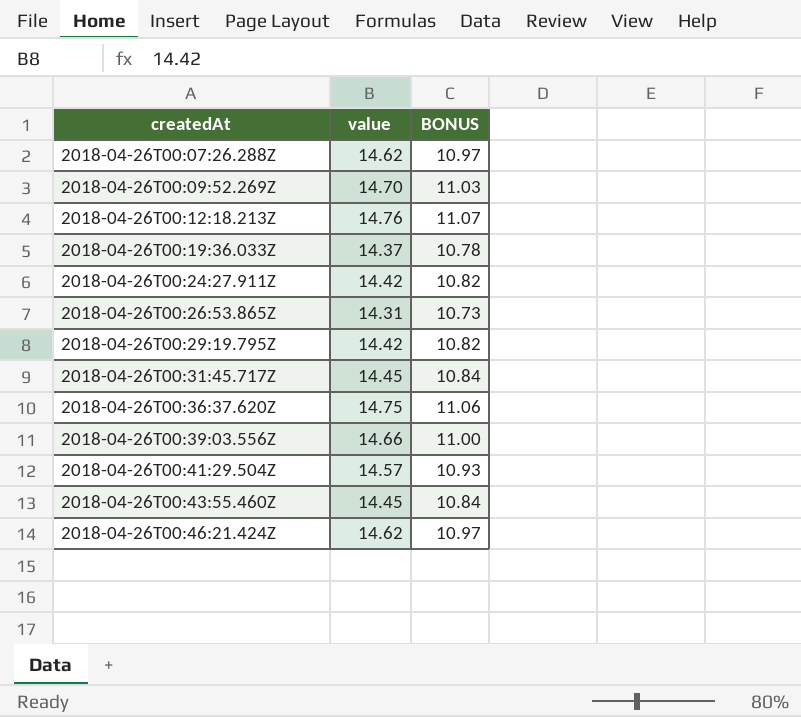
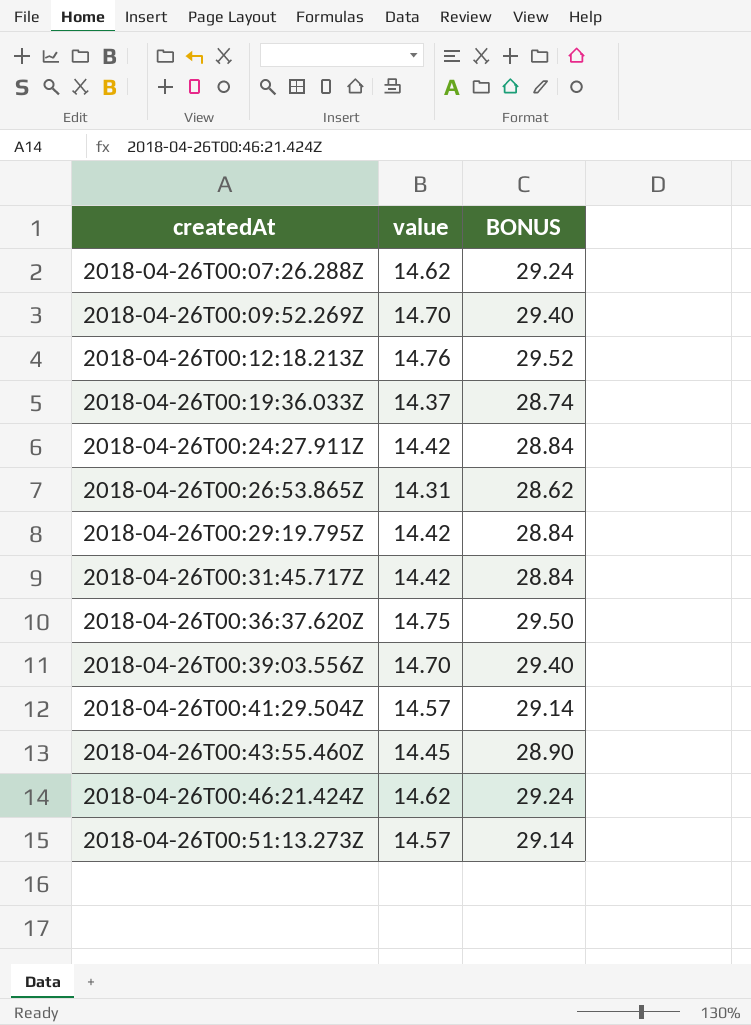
column BONUS | formula: [value] * 0.75 -> [value] * 2
2018-04-26T00:31:45.717Z | value: 14.45 -> 14.42
2018-04-26T00:39:03.556Z | value: 14.66 -> 14.70
row 2018-04-26T00:51:13.273Z: none -> 14.57 | 29.14

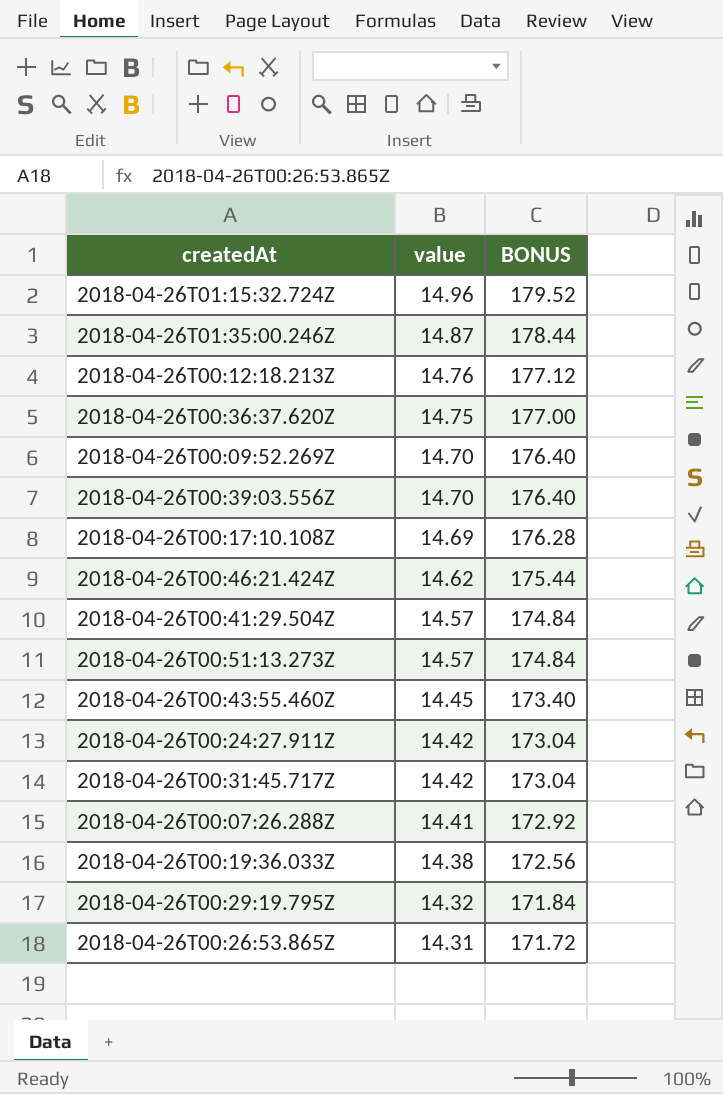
row order: createdAt ascending -> value descending
column BONUS | formula: [value] * 2 -> [value] * 12
row 2018-04-26T01:15:32.724Z: none -> 14.96 | 179.52
row 2018-04-26T01:35:00.246Z: none -> 14.87 | 178.44
row 2018-04-26T00:17:10.108Z: none -> 14.69 | 176.28
2018-04-26T00:07:26.288Z | value: 14.62 -> 14.41
2018-04-26T00:19:36.033Z | value: 14.37 -> 14.38
2018-04-26T00:29:19.795Z | value: 14.42 -> 14.32

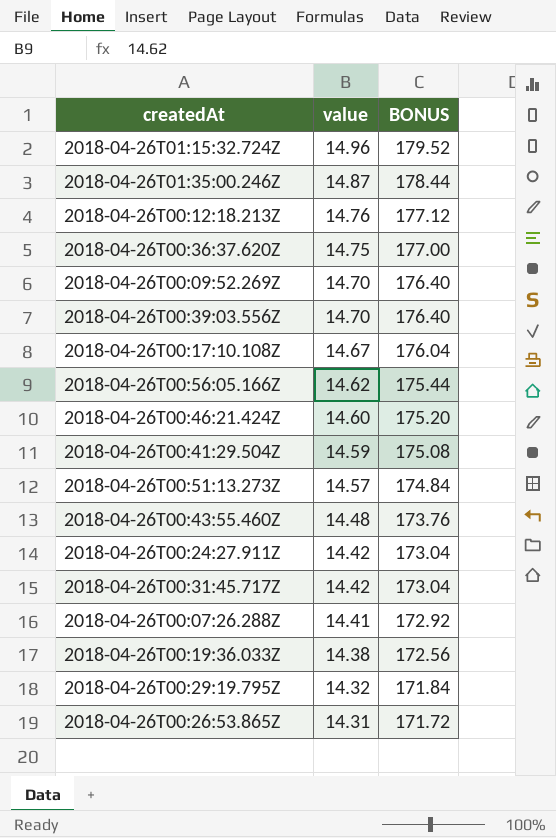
2018-04-26T00:17:10.108Z | value: 14.69 -> 14.67
2018-04-26T00:17:10.108Z | BONUS: 176.28 -> 176.04
row 2018-04-26T00:56:05.166Z: none -> 14.62 | 175.44
2018-04-26T00:46:21.424Z | value: 14.62 -> 14.60
2018-04-26T00:46:21.424Z | BONUS: 175.44 -> 175.20
2018-04-26T00:41:29.504Z | value: 14.57 -> 14.59
2018-04-26T00:41:29.504Z | BONUS: 174.84 -> 175.08
2018-04-26T00:43:55.460Z | value: 14.45 -> 14.48
2018-04-26T00:43:55.460Z | BONUS: 173.40 -> 173.76

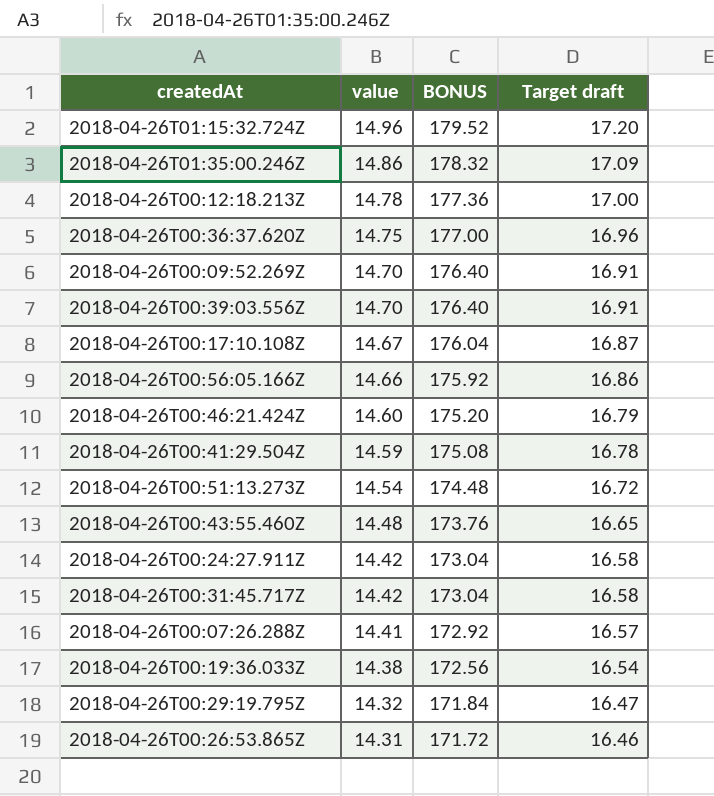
column Target draft | formula: none -> [value] * 1.15
2018-04-26T01:35:00.246Z | value: 14.87 -> 14.86
2018-04-26T01:35:00.246Z | BONUS: 178.44 -> 178.32
2018-04-26T00:12:18.213Z | value: 14.76 -> 14.78
2018-04-26T00:12:18.213Z | BONUS: 177.12 -> 177.36
2018-04-26T00:56:05.166Z | value: 14.62 -> 14.66
2018-04-26T00:56:05.166Z | BONUS: 175.44 -> 175.92
2018-04-26T00:51:13.273Z | value: 14.57 -> 14.54
2018-04-26T00:51:13.273Z | BONUS: 174.84 -> 174.48

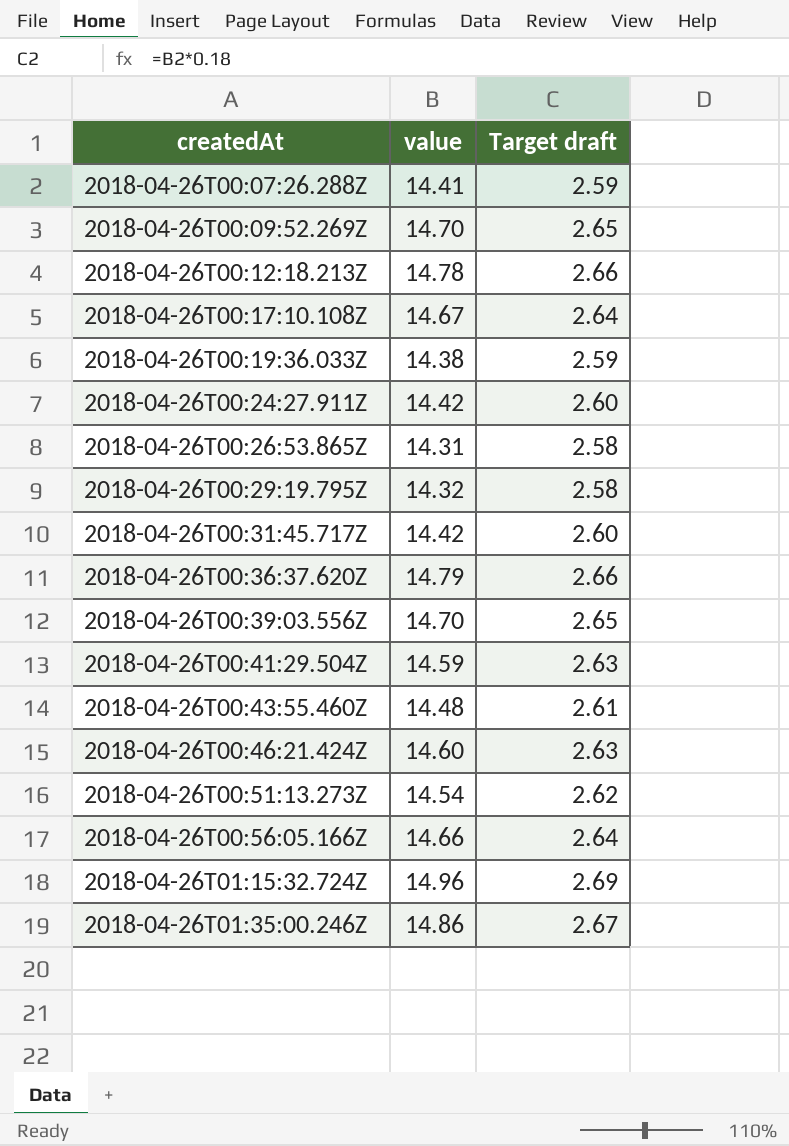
row order: value descending -> createdAt ascending
column BONUS | formula: [value] * 12 -> none
column Target draft | formula: [value] * 1.15 -> [value] * 0.18
2018-04-26T00:36:37.620Z | value: 14.75 -> 14.79

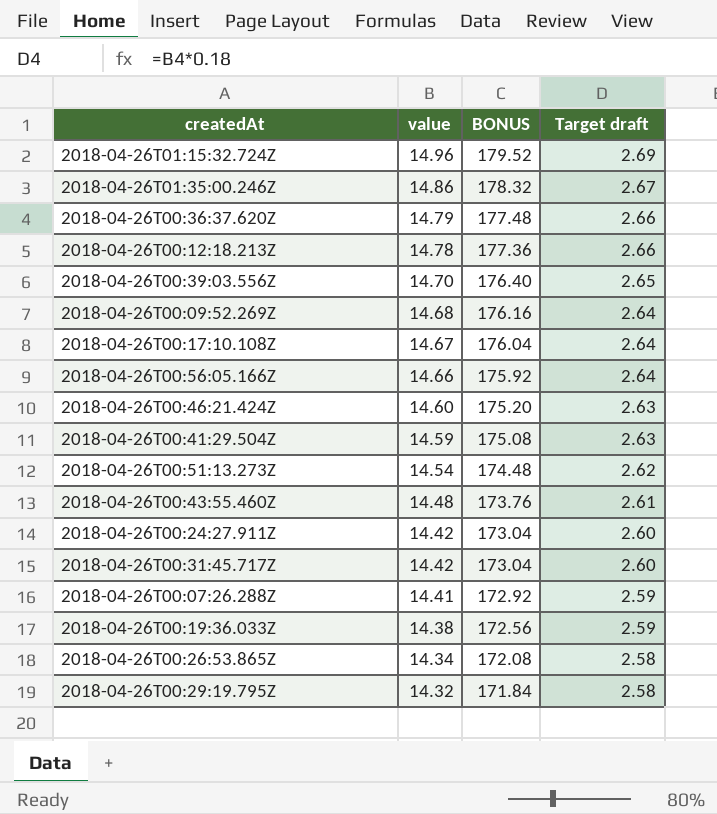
row order: createdAt ascending -> value descending
column BONUS | formula: none -> [value] * 12
2018-04-26T00:09:52.269Z | value: 14.70 -> 14.68
2018-04-26T00:09:52.269Z | Target draft: 2.65 -> 2.64
2018-04-26T00:26:53.865Z | value: 14.31 -> 14.34

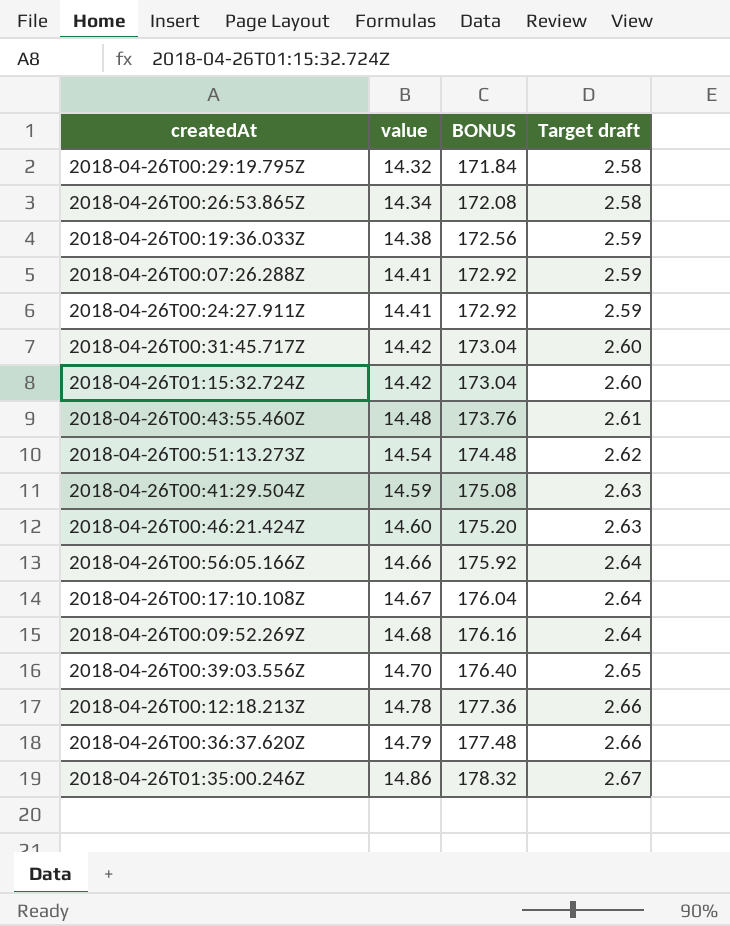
row order: value descending -> value ascending
2018-04-26T00:24:27.911Z | value: 14.42 -> 14.41
2018-04-26T00:24:27.911Z | BONUS: 173.04 -> 172.92
2018-04-26T00:24:27.911Z | Target draft: 2.60 -> 2.59
2018-04-26T01:15:32.724Z | value: 14.96 -> 14.42
2018-04-26T01:15:32.724Z | BONUS: 179.52 -> 173.04
2018-04-26T01:15:32.724Z | Target draft: 2.69 -> 2.60

